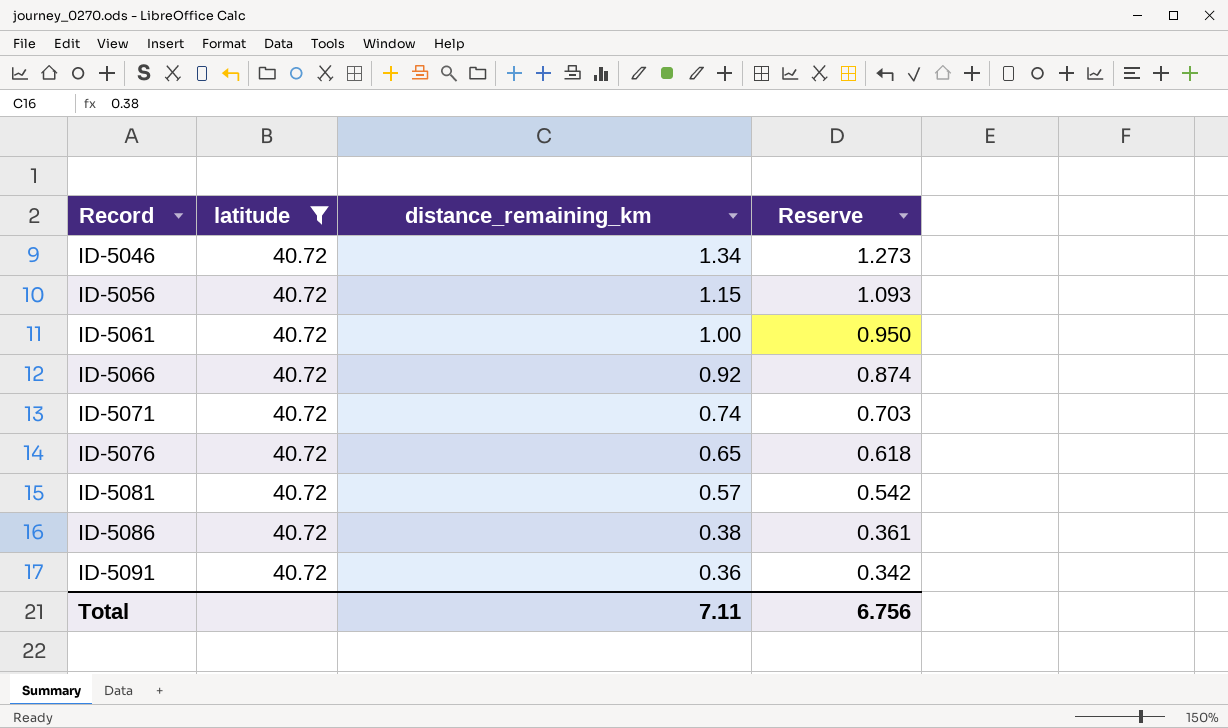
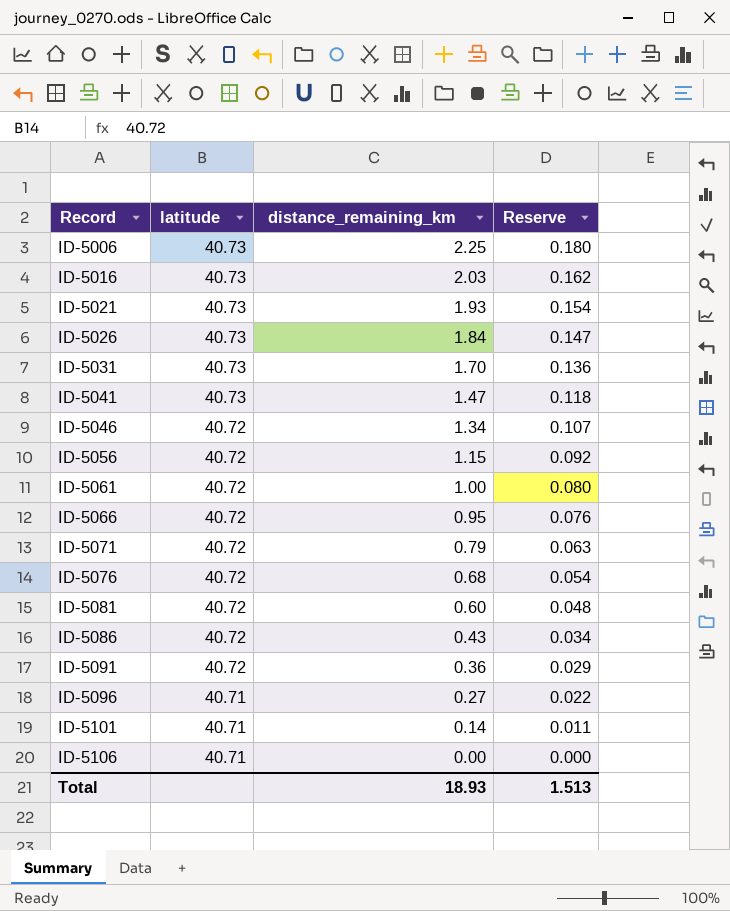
filter: latitude = 40.72 -> none
column Reserve | formula: [distance_remaining_km] * 0.95 -> [distance_remaining_km] * 0.08
ID-5066 | distance_remaining_km: 0.92 -> 0.95
ID-5071 | distance_remaining_km: 0.74 -> 0.79
ID-5076 | distance_remaining_km: 0.65 -> 0.68
ID-5081 | distance_remaining_km: 0.57 -> 0.60
ID-5086 | distance_remaining_km: 0.38 -> 0.43
Total | distance_remaining_km: 7.11 -> 18.93
Total | Reserve: 6.756 -> 1.513

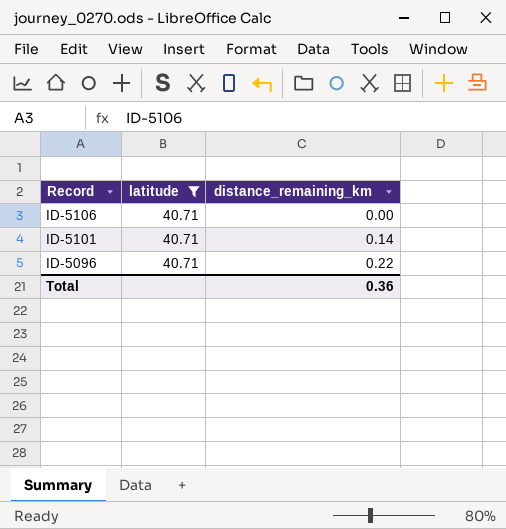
filter: none -> latitude = 40.71
row order: Record ascending -> Record descending
column Reserve | formula: [distance_remaining_km] * 0.08 -> none
ID-5096 | distance_remaining_km: 0.27 -> 0.22
Total | distance_remaining_km: 18.93 -> 0.36

